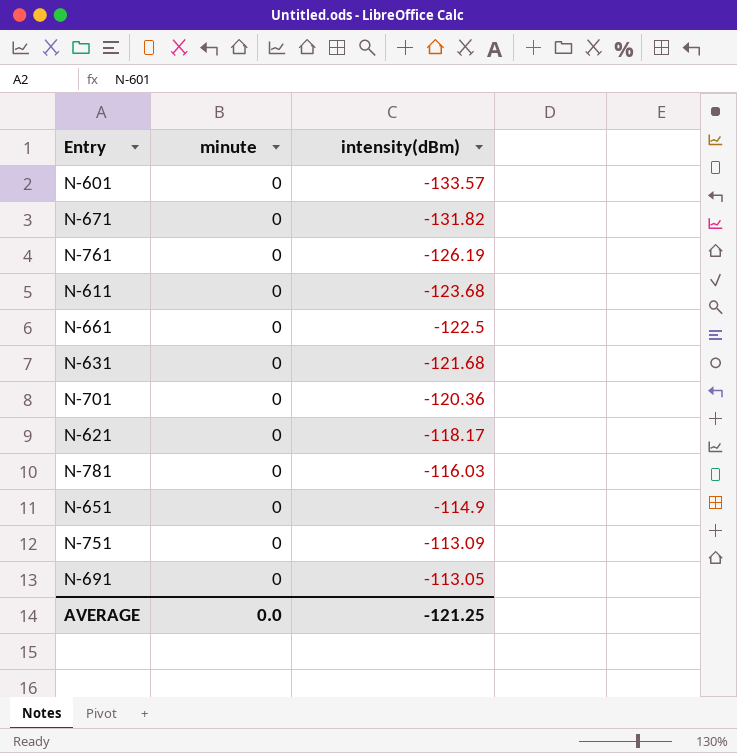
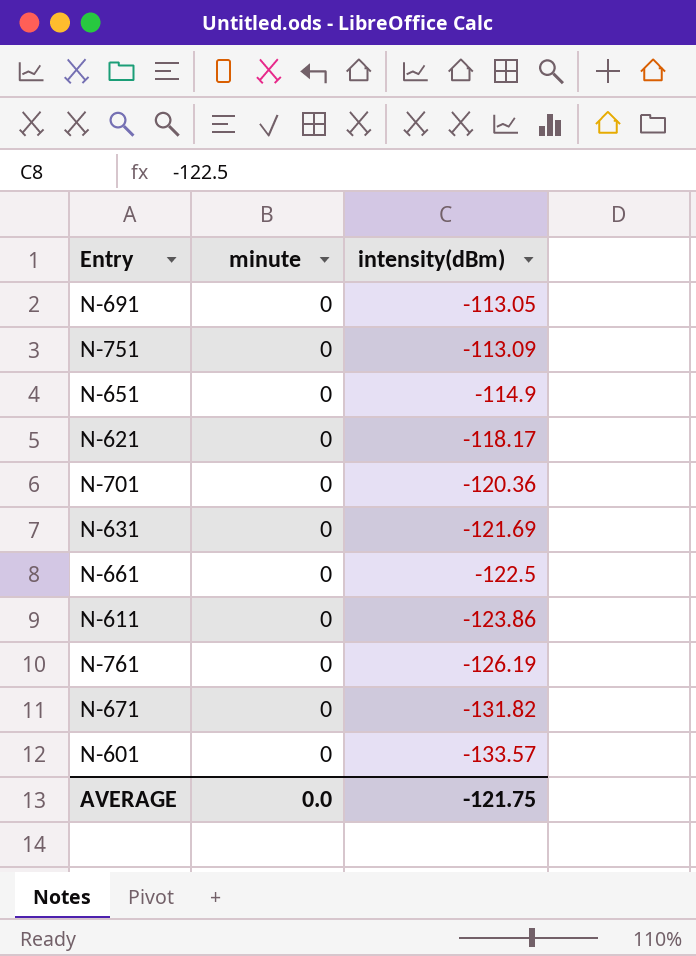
row order: intensity(dBm) ascending -> intensity(dBm) descending
row N-781: 0 | -116.03 -> none
N-631 | intensity(dBm): -121.68 -> -121.69
N-611 | intensity(dBm): -123.68 -> -123.86
AVERAGE | intensity(dBm): -121.25 -> -121.75

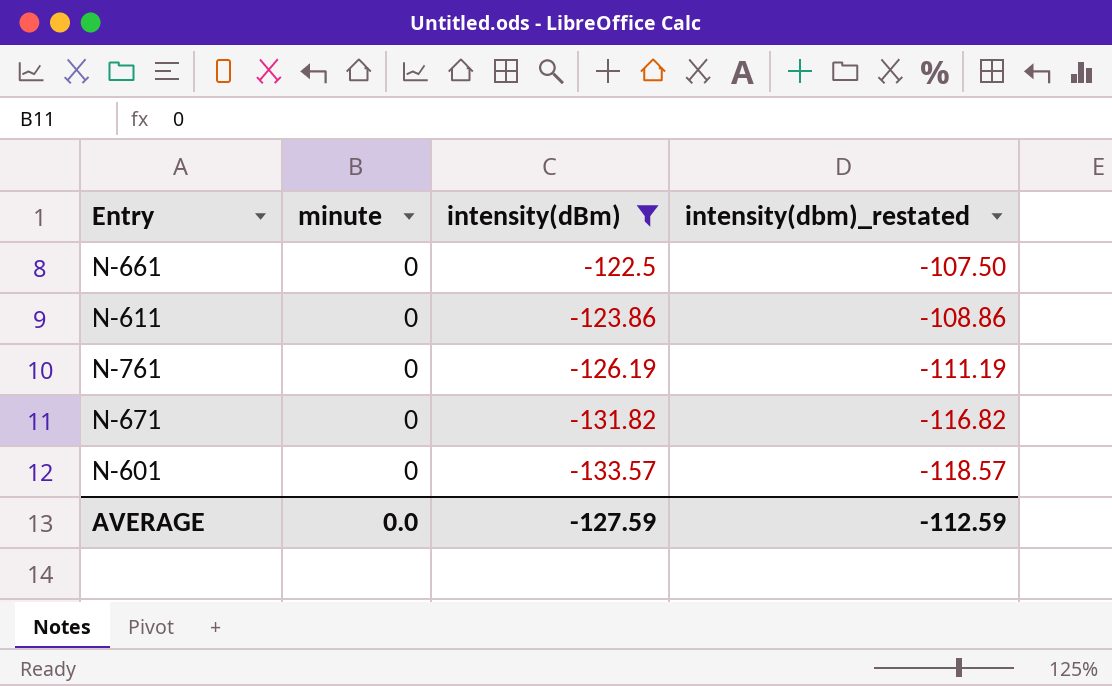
filter: none -> intensity(dBm) <= -122.5
column intensity(dbm)_restated | formula: none -> [intensity(dBm)] + 15
AVERAGE | intensity(dBm): -121.75 -> -127.59

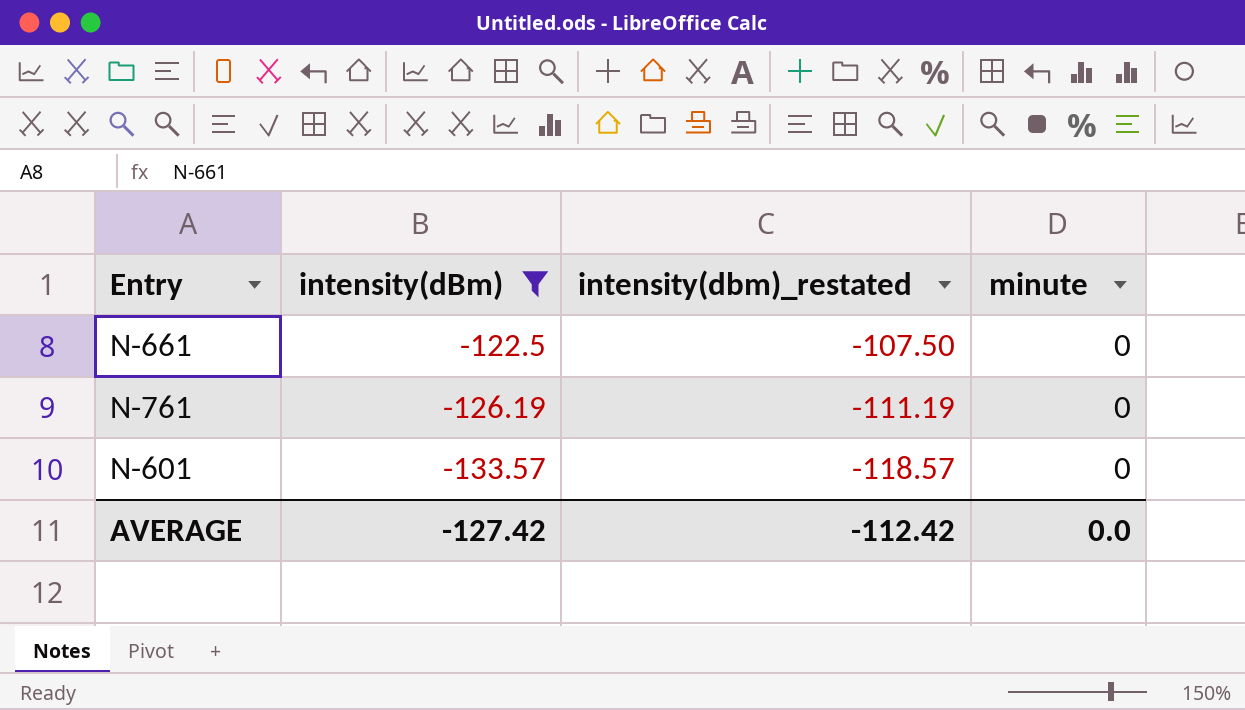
column minute | position: 2 -> 4
row N-611: 0 | -123.86 | -108.86 -> none
row N-671: 0 | -131.82 | -116.82 -> none
AVERAGE | intensity(dBm): -127.59 -> -127.42
AVERAGE | intensity(dbm)_restated: -112.59 -> -112.42

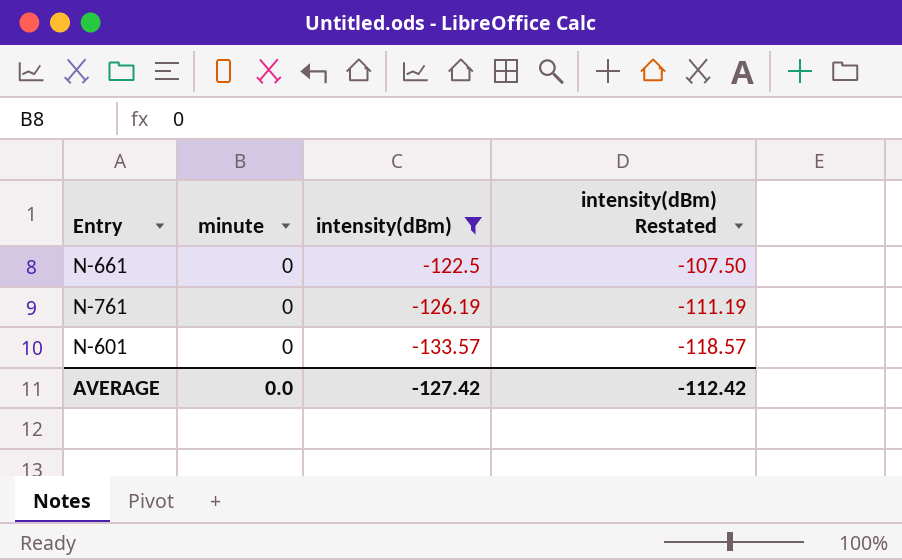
column minute | position: 4 -> 2
column name: intensity(dbm)_restated -> intensity(dBm) Restated

